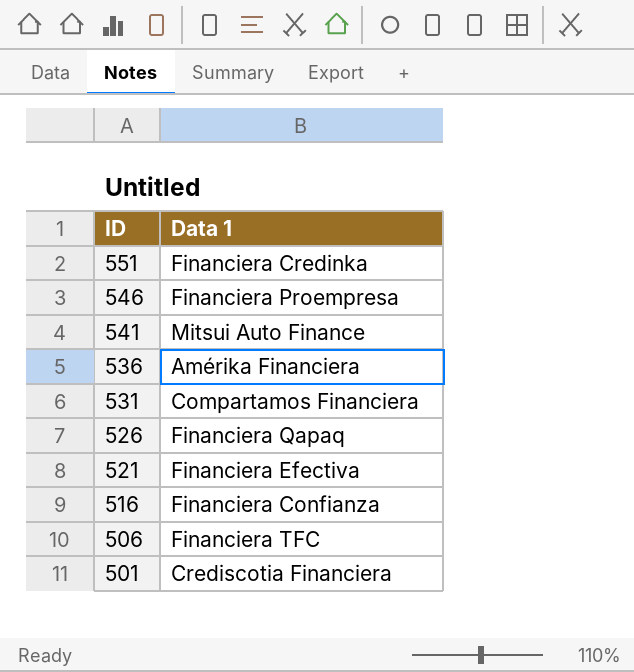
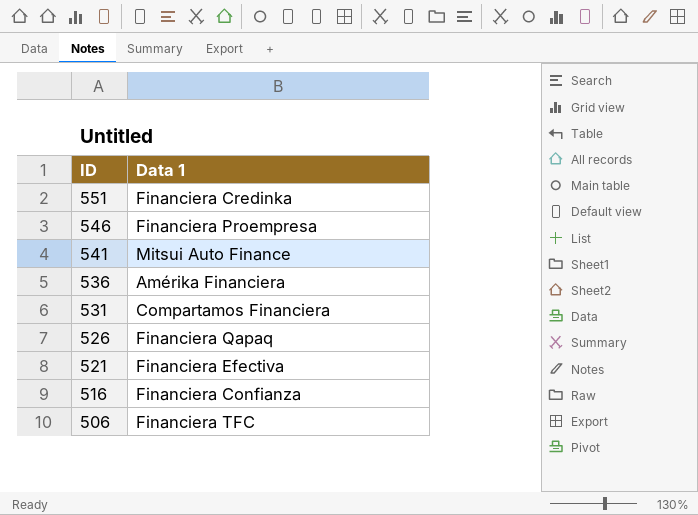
row 501: Crediscotia Financiera -> none

